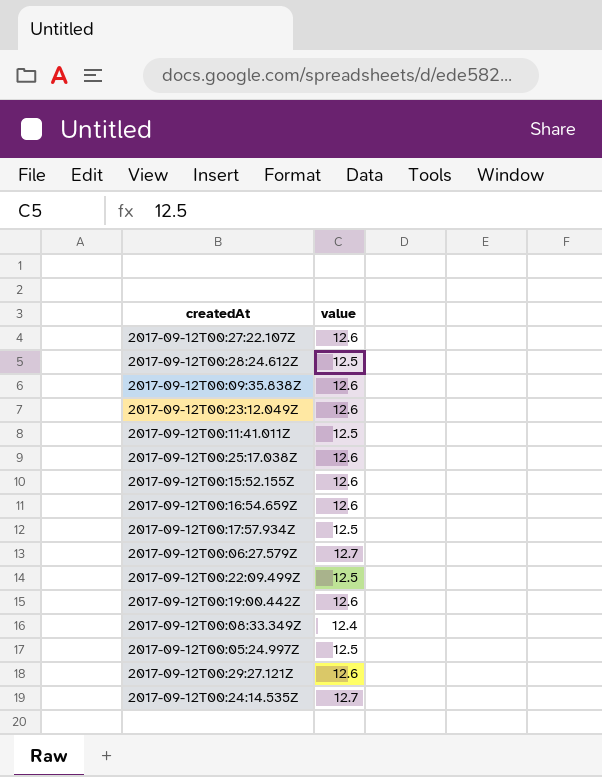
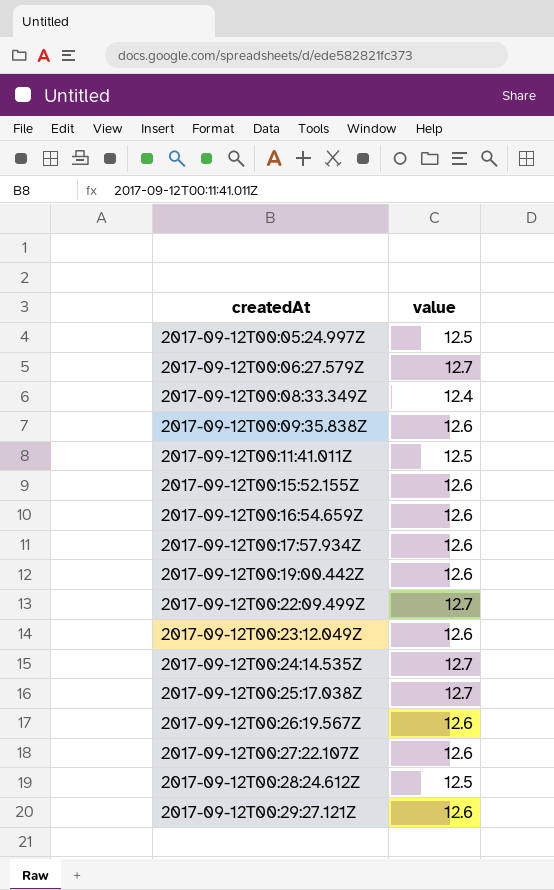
row order: none -> createdAt ascending
2017-09-12T00:17:57.934Z | value: 12.5 -> 12.6
2017-09-12T00:22:09.499Z | value: 12.5 -> 12.7
2017-09-12T00:25:17.038Z | value: 12.6 -> 12.7
row 2017-09-12T00:26:19.567Z: none -> 12.6

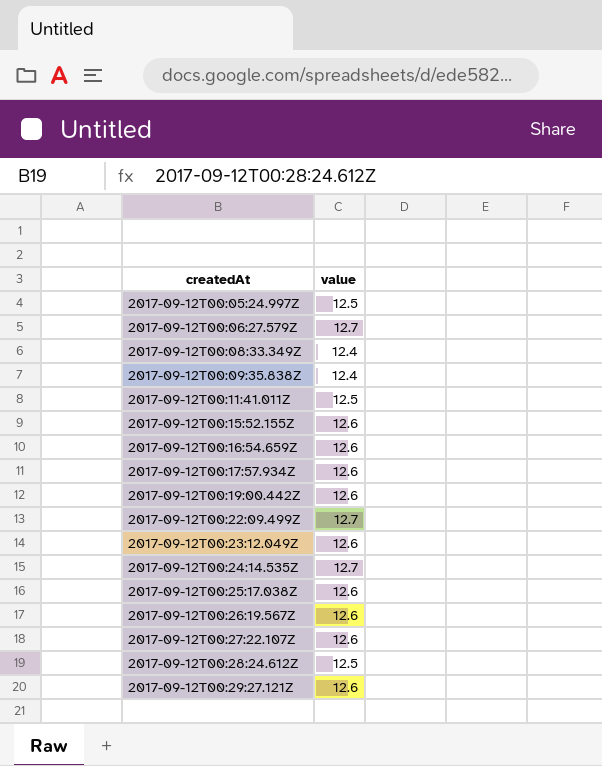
2017-09-12T00:09:35.838Z | value: 12.6 -> 12.4
2017-09-12T00:25:17.038Z | value: 12.7 -> 12.6

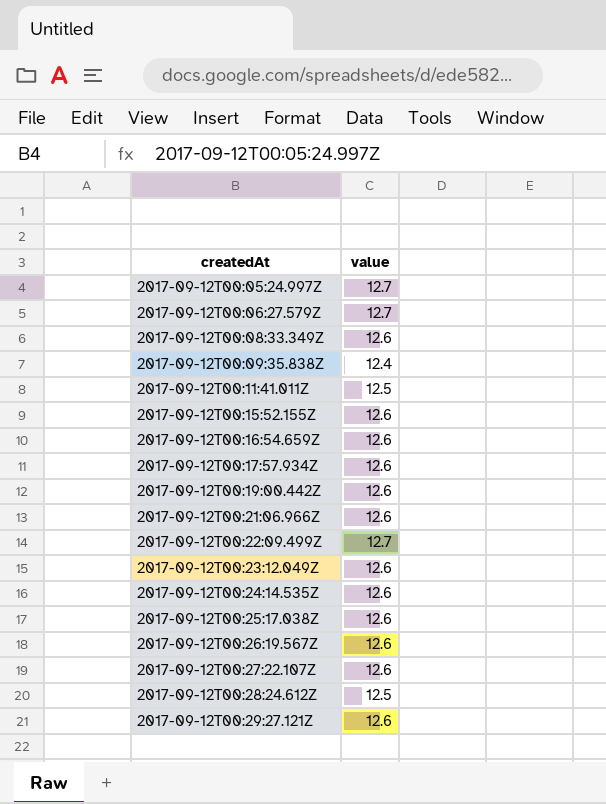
2017-09-12T00:05:24.997Z | value: 12.5 -> 12.7
2017-09-12T00:08:33.349Z | value: 12.4 -> 12.6
row 2017-09-12T00:21:06.966Z: none -> 12.6
2017-09-12T00:24:14.535Z | value: 12.7 -> 12.6

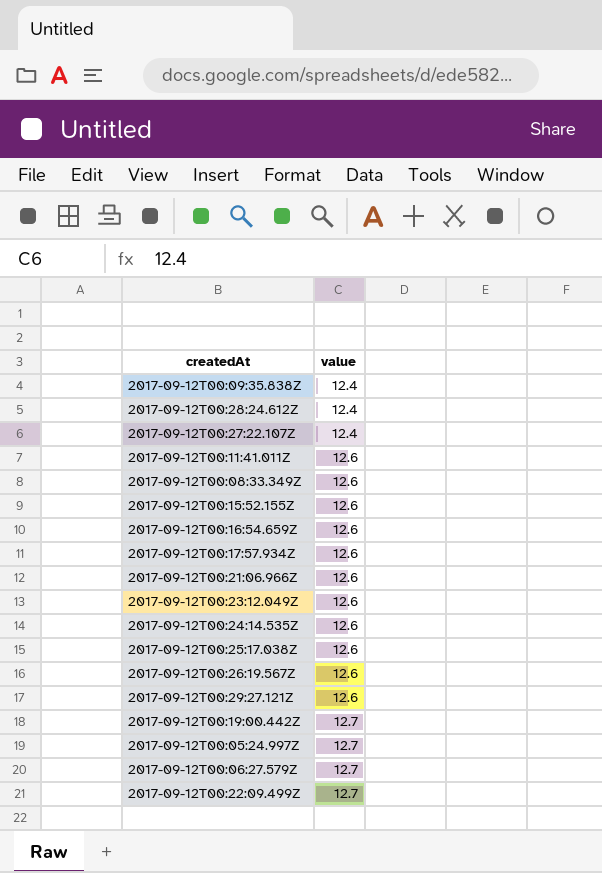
row order: createdAt ascending -> value ascending
2017-09-12T00:28:24.612Z | value: 12.5 -> 12.4
2017-09-12T00:27:22.107Z | value: 12.6 -> 12.4
2017-09-12T00:11:41.011Z | value: 12.5 -> 12.6
2017-09-12T00:19:00.442Z | value: 12.6 -> 12.7

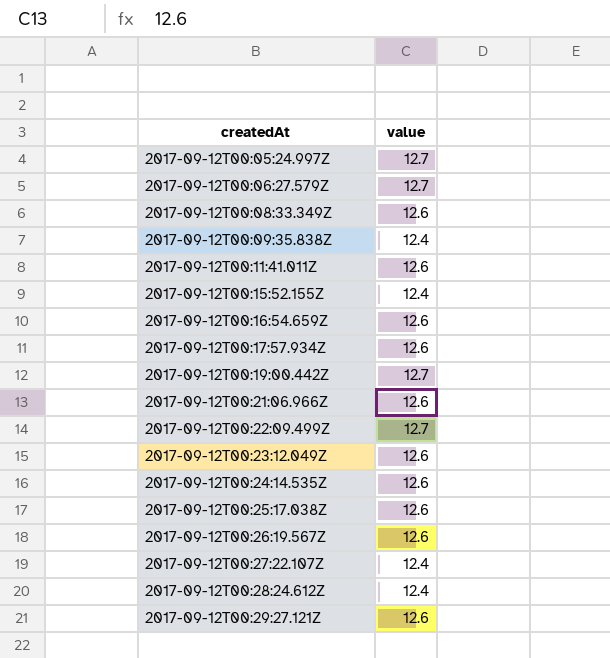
row order: value ascending -> createdAt ascending
2017-09-12T00:15:52.155Z | value: 12.6 -> 12.4

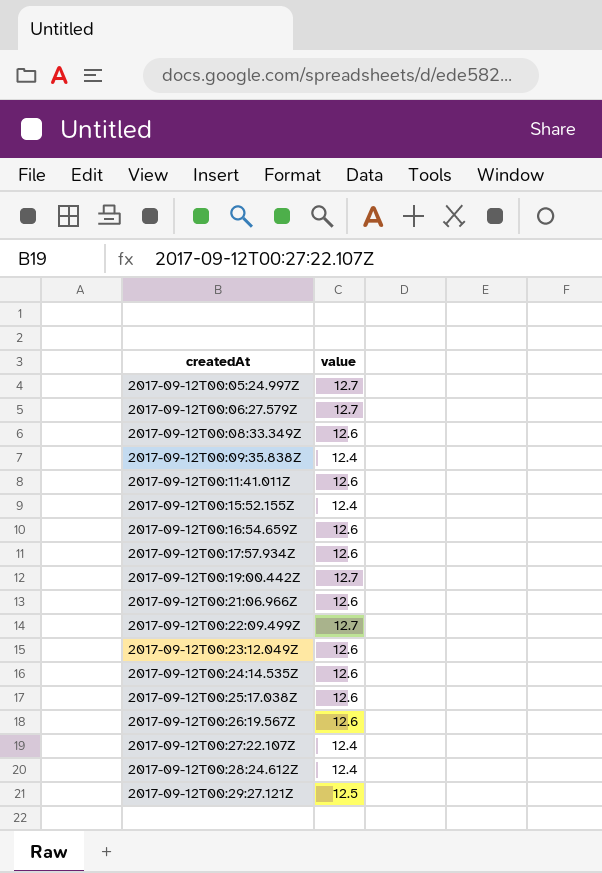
2017-09-12T00:29:27.121Z | value: 12.6 -> 12.5

